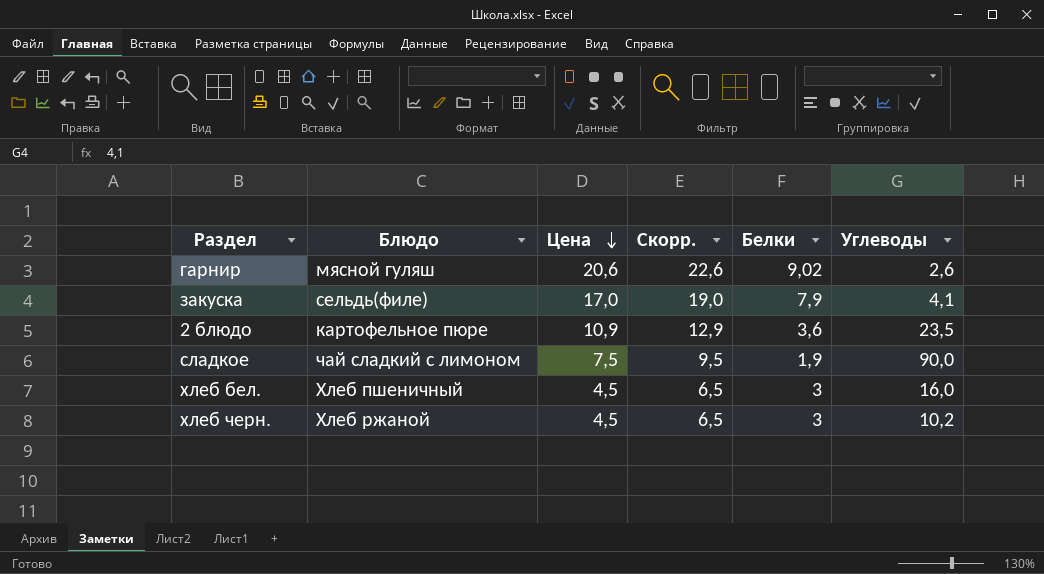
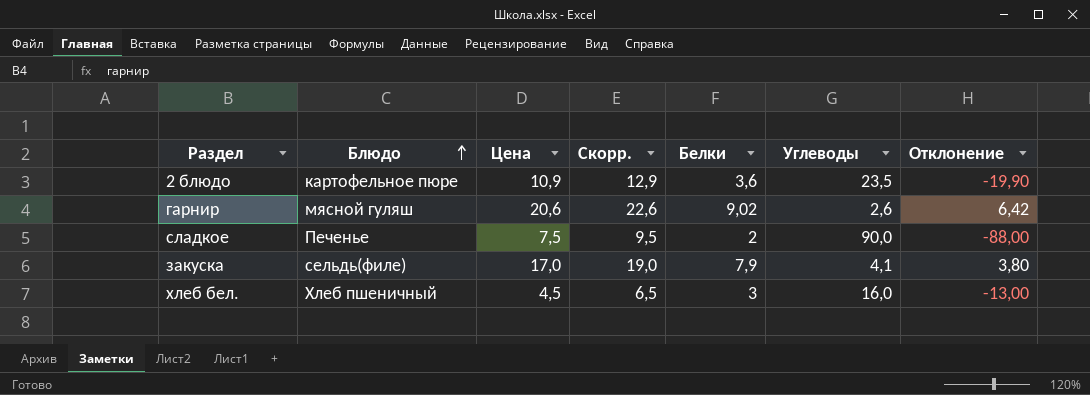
row order: Цена descending -> Блюдо ascending
column Отклонение | formula: none -> [Белки] - [Углеводы]
row хлеб черн.: Хлеб ржаной | 4,5 | 6,5 | 3 | 10,2 -> none
сладкое | Блюдо: чай сладкий с лимоном -> Печенье
сладкое | Белки: 1,9 -> 2

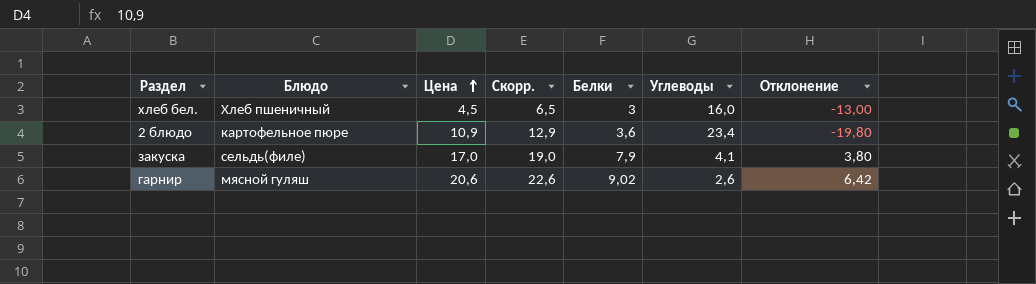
row order: Блюдо ascending -> Цена ascending
row сладкое: Печенье | 7,5 | 9,5 | 2 | 90,0 | -88,00 -> none
2 блюдо | Углеводы: 23,5 -> 23,4
2 блюдо | Отклонение: -19,90 -> -19,80

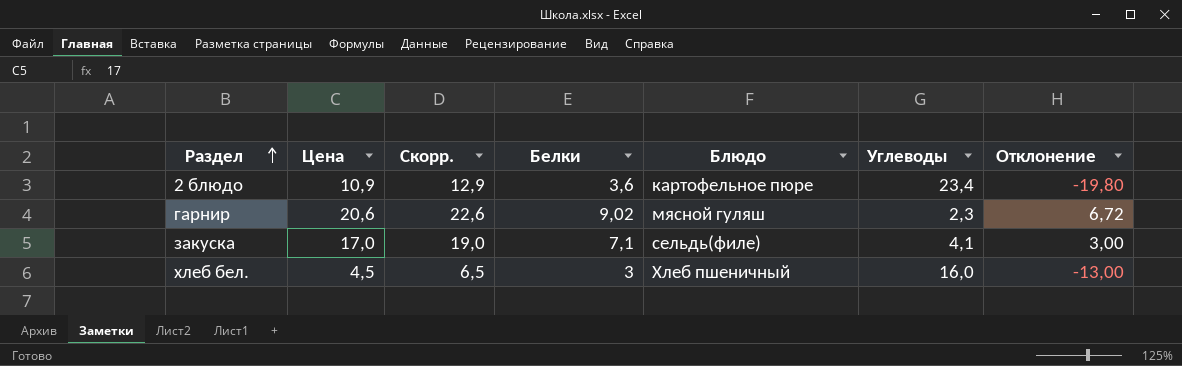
row order: Цена ascending -> Раздел ascending
column Блюдо | position: 2 -> 5
гарнир | Углеводы: 2,6 -> 2,3
гарнир | Отклонение: 6,42 -> 6,72
закуска | Белки: 7,9 -> 7,1
закуска | Отклонение: 3,80 -> 3,00

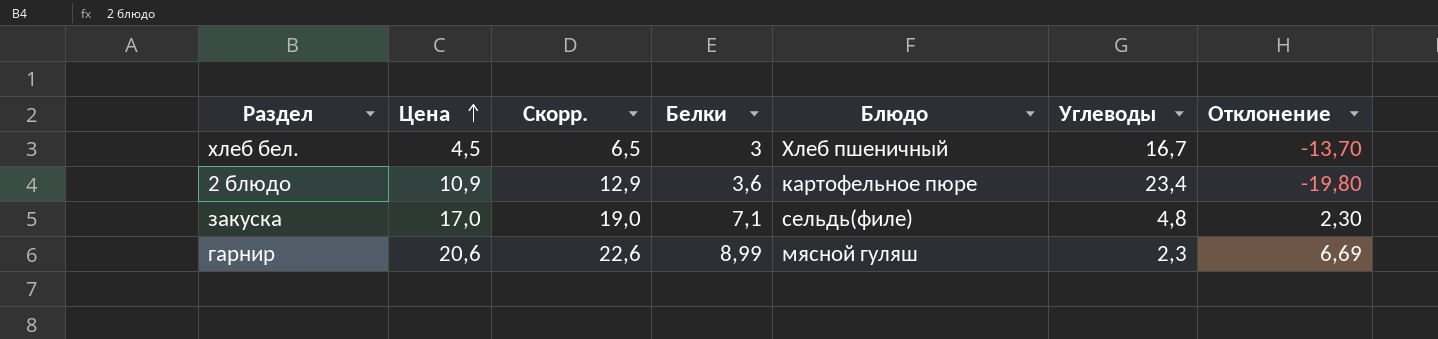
row order: Раздел ascending -> Цена ascending
хлеб бел. | Углеводы: 16,0 -> 16,7
хлеб бел. | Отклонение: -13,00 -> -13,70
закуска | Углеводы: 4,1 -> 4,8
закуска | Отклонение: 3,00 -> 2,30
гарнир | Белки: 9,02 -> 8,99
гарнир | Отклонение: 6,72 -> 6,69

